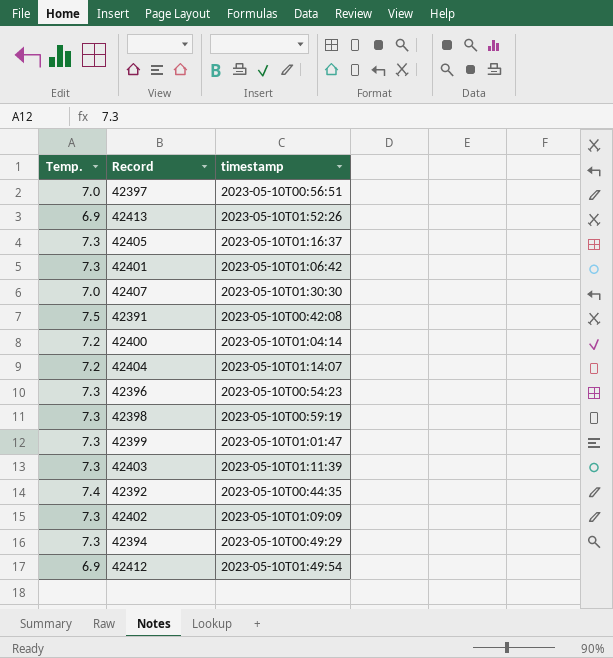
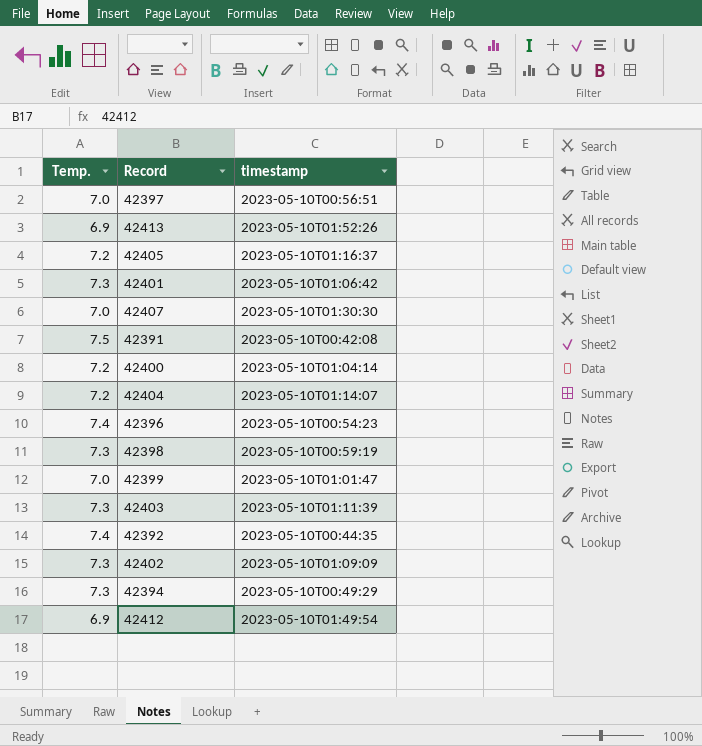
42405 | Temp.: 7.3 -> 7.2
42396 | Temp.: 7.3 -> 7.4
42399 | Temp.: 7.3 -> 7.0

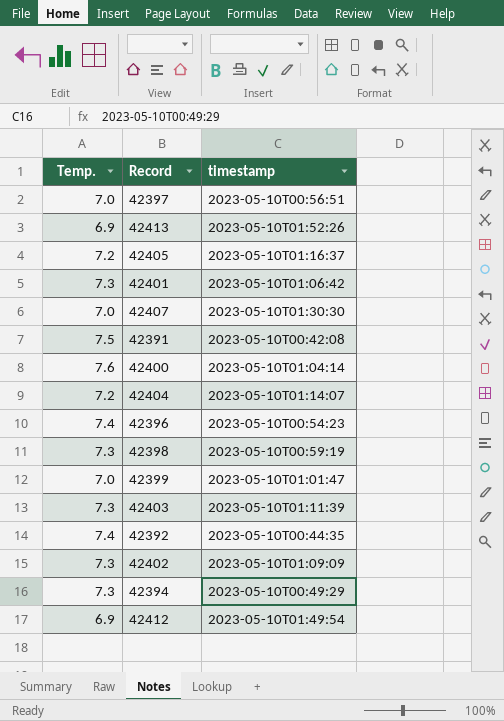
42400 | Temp.: 7.2 -> 7.6

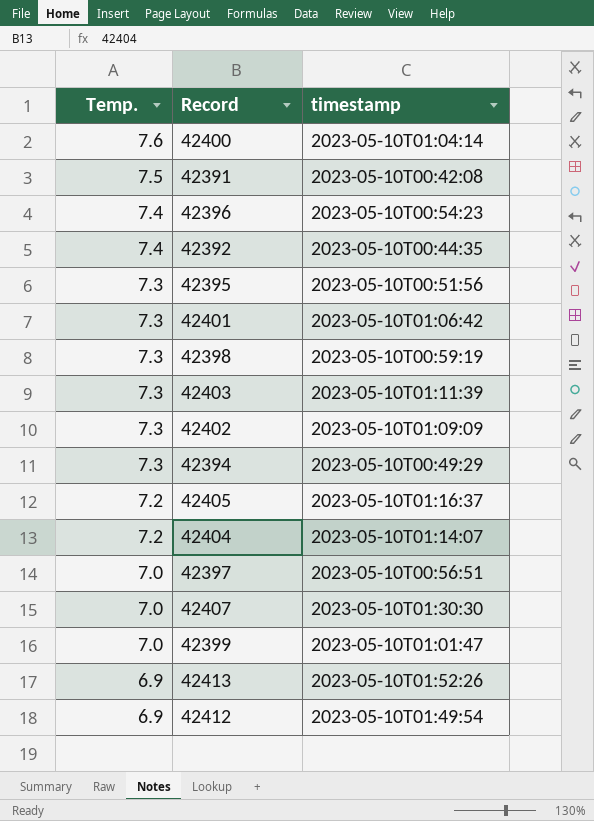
row order: none -> Temp. descending
row 42395: none -> 7.3 | 2023-05-10T00:51:56

